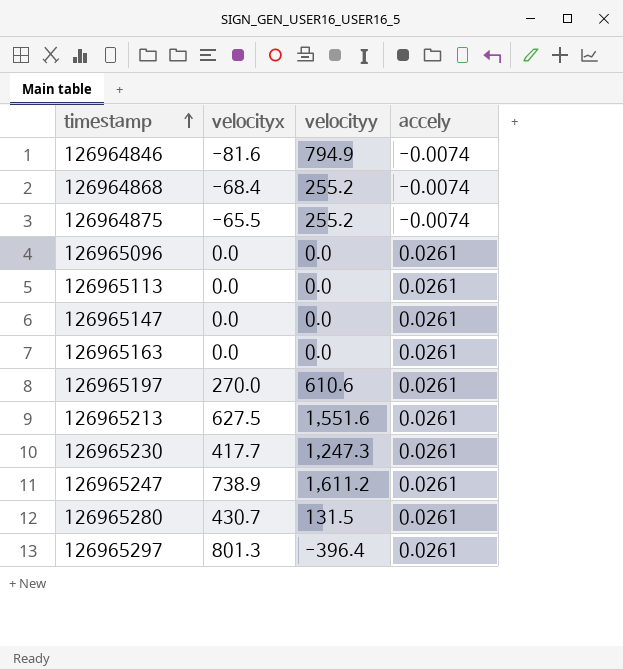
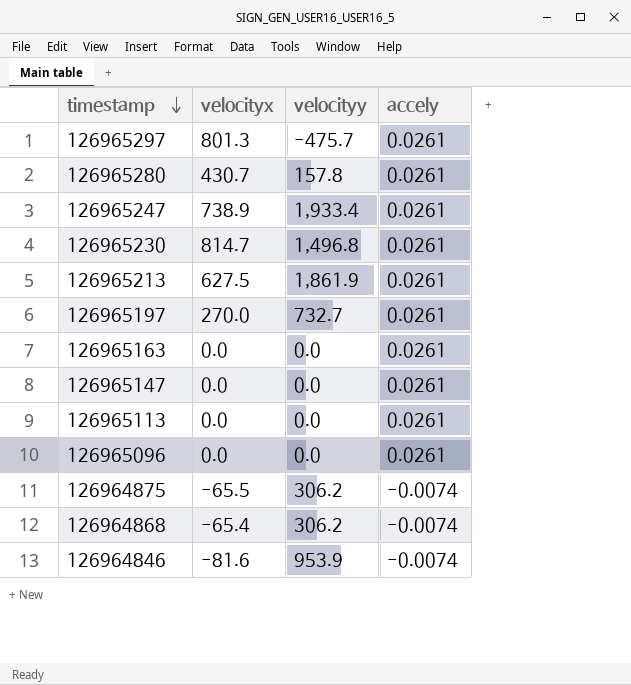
row order: timestamp ascending -> timestamp descending
126965297 | velocityy: -396.4 -> -475.7
126965280 | velocityy: 131.5 -> 157.8
126965247 | velocityy: 1,611.2 -> 1,933.4
126965230 | velocityx: 417.7 -> 814.7
126965230 | velocityy: 1,247.3 -> 1,496.8
126965213 | velocityy: 1,551.6 -> 1,861.9
126965197 | velocityy: 610.6 -> 732.7
126964875 | velocityy: 255.2 -> 306.2
126964868 | velocityx: -68.4 -> -65.4
126964868 | velocityy: 255.2 -> 306.2
126964846 | velocityy: 794.9 -> 953.9

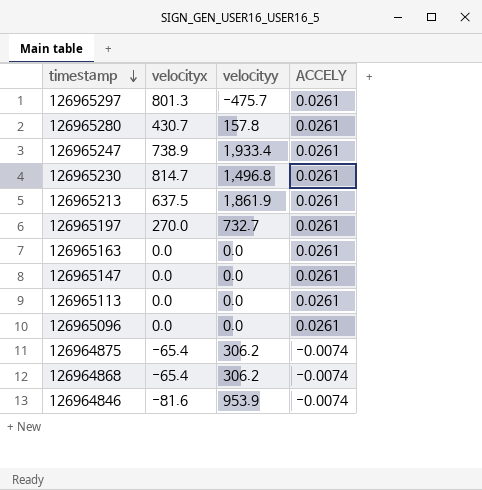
column name: accely -> ACCELY
126965213 | velocityx: 627.5 -> 637.5
126964875 | velocityx: -65.5 -> -65.4

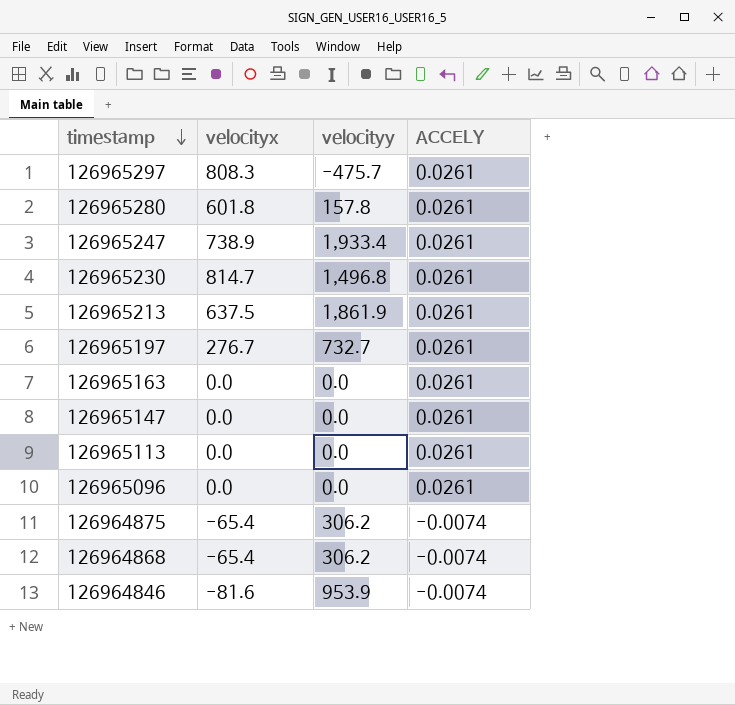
126965297 | velocityx: 801.3 -> 808.3
126965280 | velocityx: 430.7 -> 601.8
126965197 | velocityx: 270.0 -> 276.7

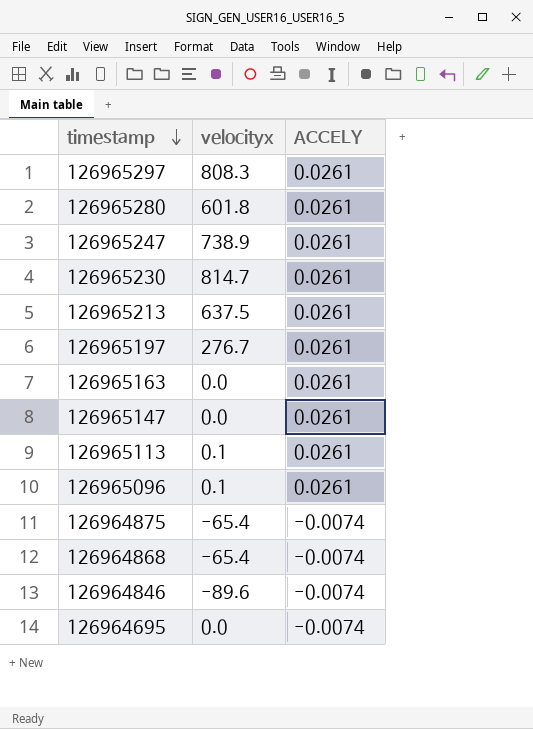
column velocityy | position: 3 -> none
126965113 | velocityx: 0.0 -> 0.1
126965096 | velocityx: 0.0 -> 0.1
126964846 | velocityx: -81.6 -> -89.6
row 126964695: none -> 0.0 | -0.0074

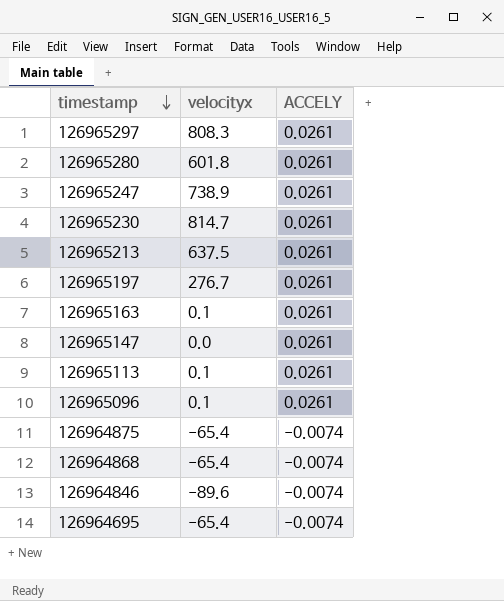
126965163 | velocityx: 0.0 -> 0.1
126964695 | velocityx: 0.0 -> -65.4

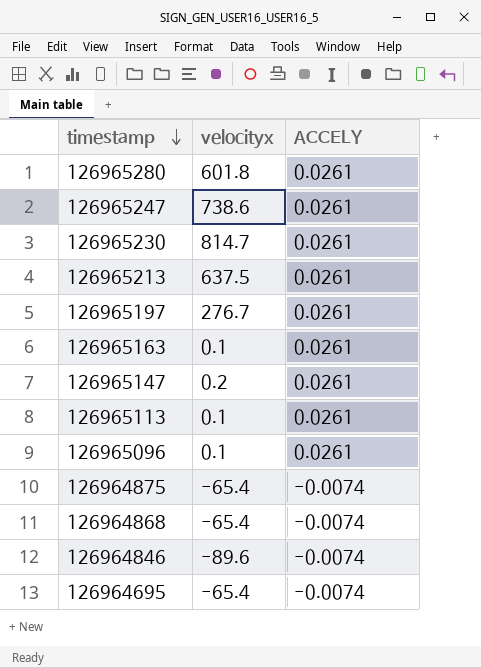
row 126965297: 808.3 | 0.0261 -> none
126965247 | velocityx: 738.9 -> 738.6
126965147 | velocityx: 0.0 -> 0.2

